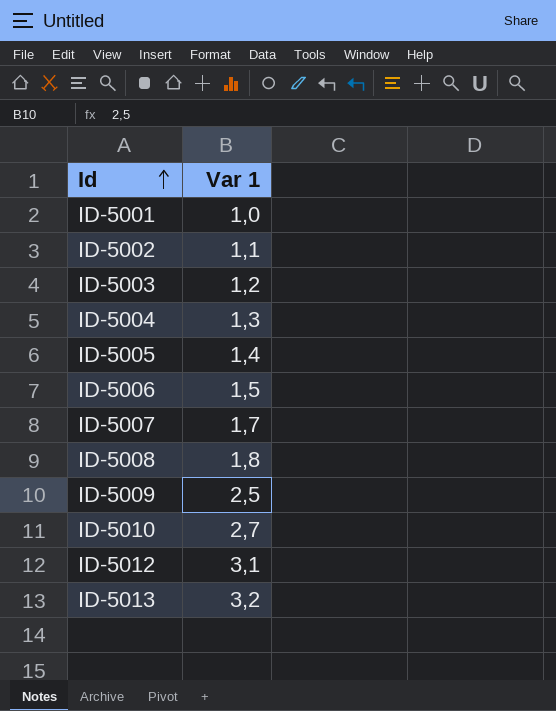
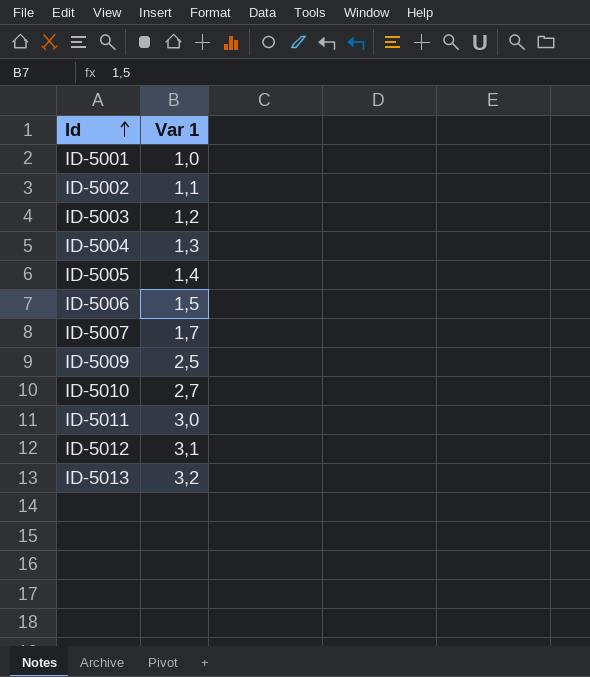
row ID-5008: 1,8 -> none
row ID-5011: none -> 3,0

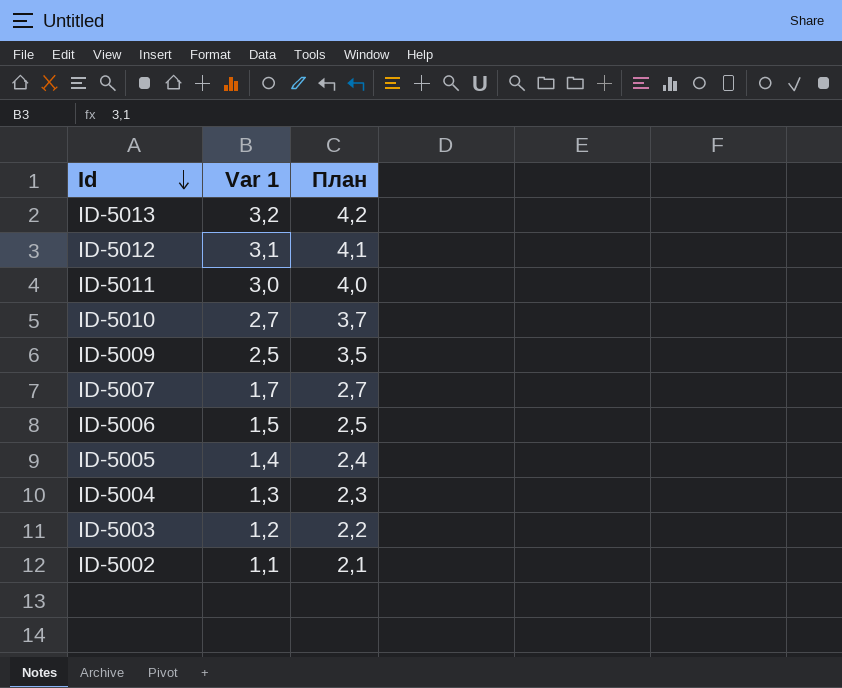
row order: Id ascending -> Id descending
column План | formula: none -> [Var 1] + 1
row ID-5001: 1,0 -> none

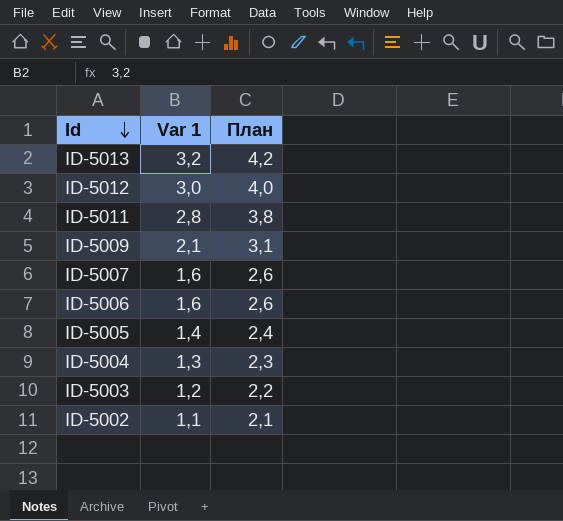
row ID-5010: 2,7 | 3,7 -> none
ID-5012 | Var 1: 3,1 -> 3,0
ID-5012 | План: 4,1 -> 4,0
ID-5011 | Var 1: 3,0 -> 2,8
ID-5011 | План: 4,0 -> 3,8
ID-5009 | Var 1: 2,5 -> 2,1
ID-5009 | План: 3,5 -> 3,1
ID-5007 | Var 1: 1,7 -> 1,6
ID-5007 | План: 2,7 -> 2,6
ID-5006 | Var 1: 1,5 -> 1,6
ID-5006 | План: 2,5 -> 2,6

